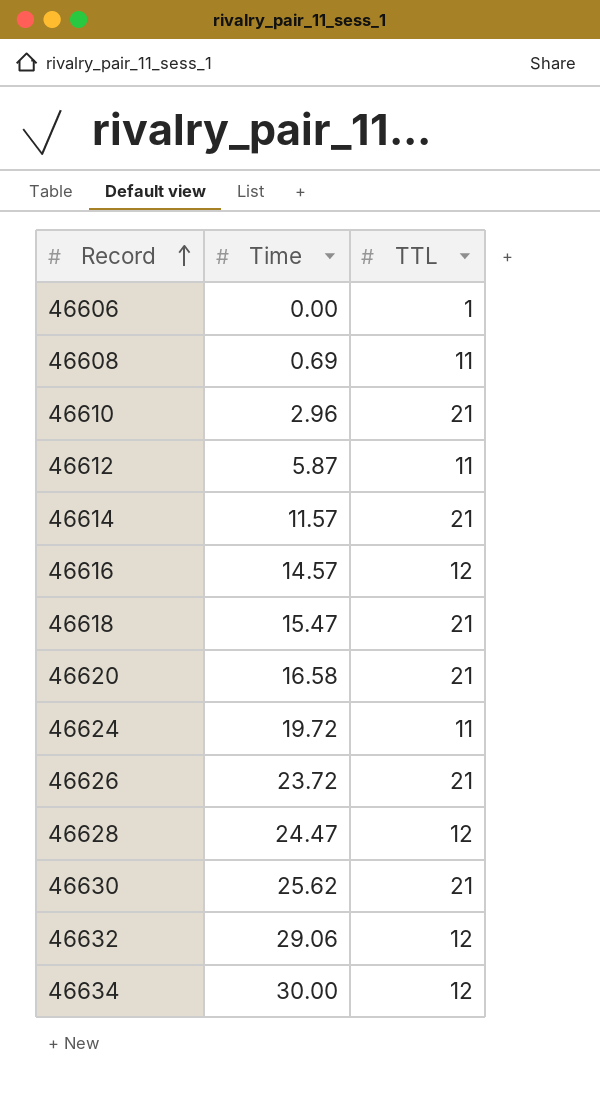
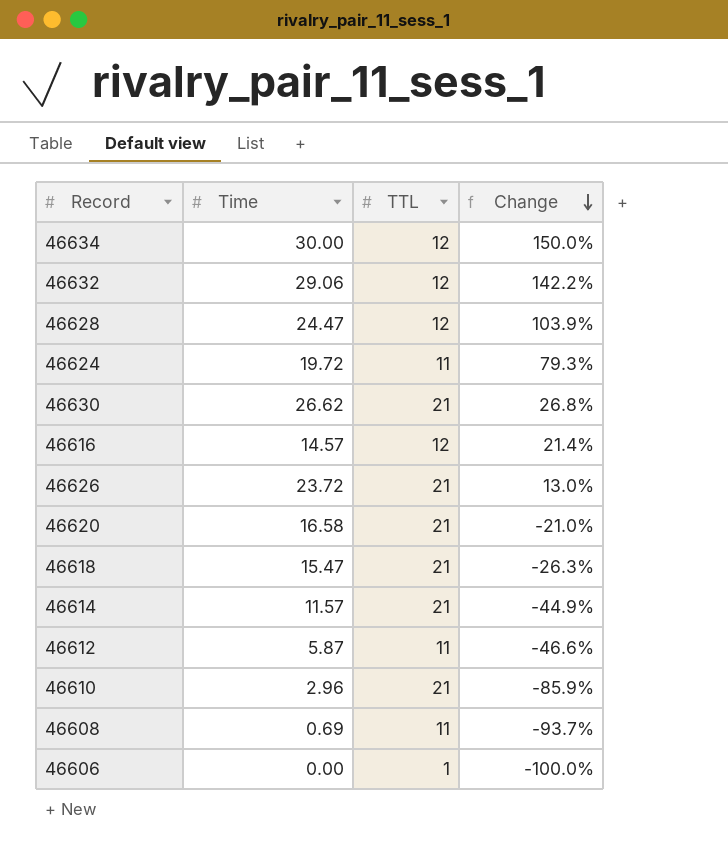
row order: Record ascending -> Change descending
column Change | formula: none -> ([Time] - [TTL]) / [TTL]
46630 | Time: 25.62 -> 26.62

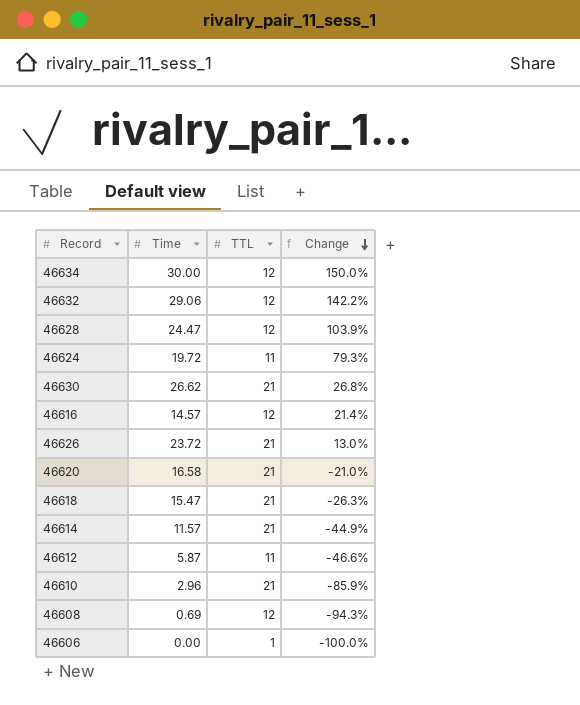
46608 | TTL: 11 -> 12
46608 | Change: -93.7% -> -94.3%

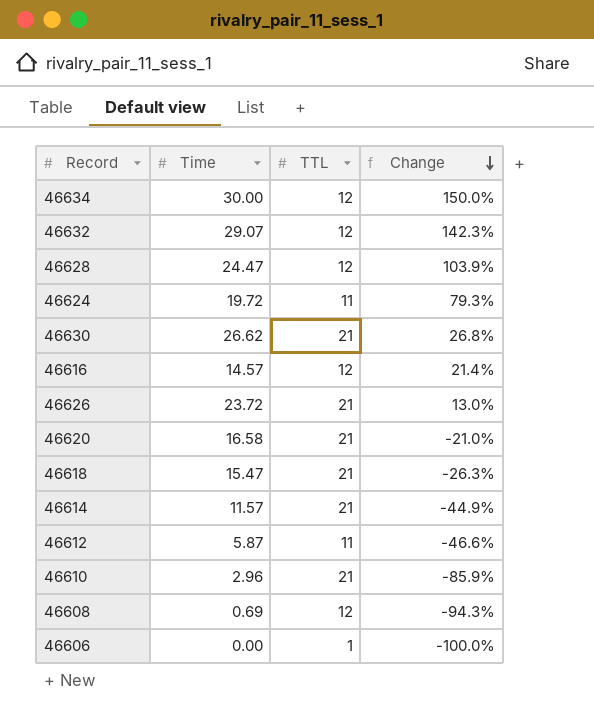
46632 | Time: 29.06 -> 29.07
46632 | Change: 142.2% -> 142.3%

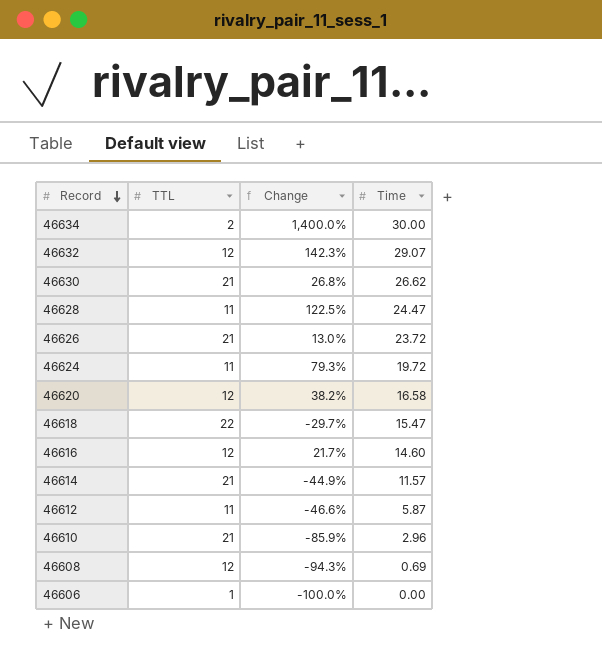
row order: Change descending -> Record descending
column Time | position: 2 -> 4
46634 | TTL: 12 -> 2
46634 | Change: 150.0% -> 1,400.0%
46628 | TTL: 12 -> 11
46628 | Change: 103.9% -> 122.5%
46620 | TTL: 21 -> 12
46620 | Change: -21.0% -> 38.2%
46618 | TTL: 21 -> 22
46618 | Change: -26.3% -> -29.7%
46616 | Change: 21.4% -> 21.7%
46616 | Time: 14.57 -> 14.60

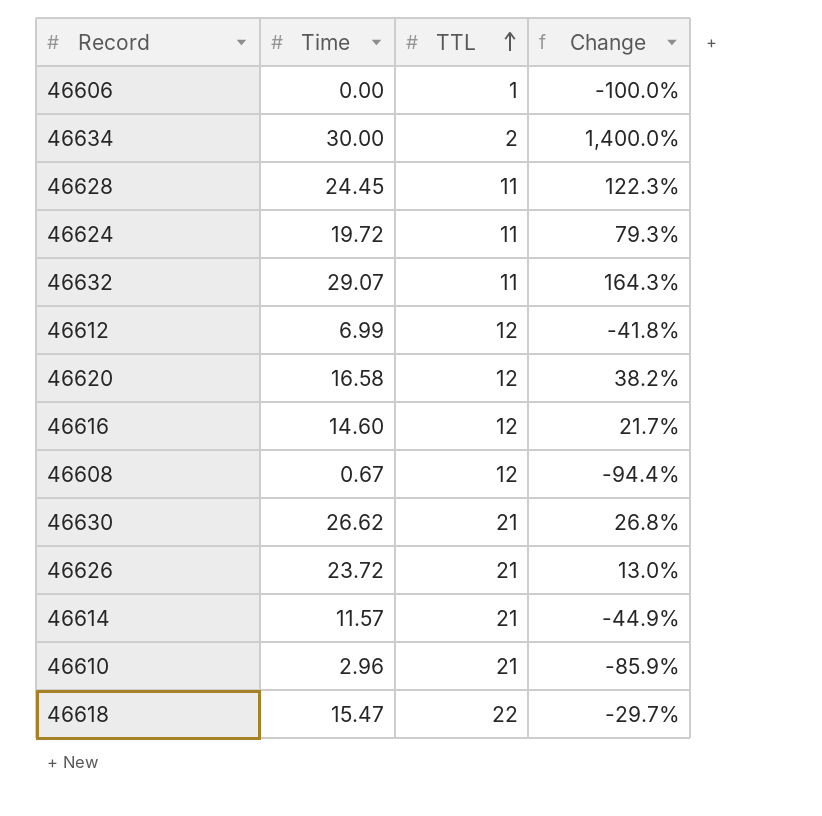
row order: Record descending -> TTL ascending
column Time | position: 4 -> 2
46628 | Time: 24.47 -> 24.45
46628 | Change: 122.5% -> 122.3%
46632 | TTL: 12 -> 11
46632 | Change: 142.3% -> 164.3%
46612 | Time: 5.87 -> 6.99
46612 | TTL: 11 -> 12
46612 | Change: -46.6% -> -41.8%
46608 | Time: 0.69 -> 0.67
46608 | Change: -94.3% -> -94.4%

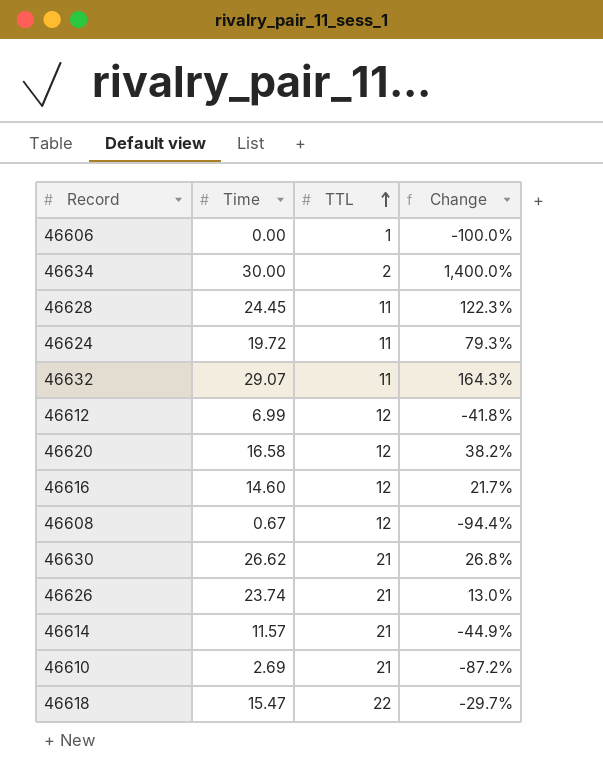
46626 | Time: 23.72 -> 23.74
46610 | Time: 2.96 -> 2.69
46610 | Change: -85.9% -> -87.2%

